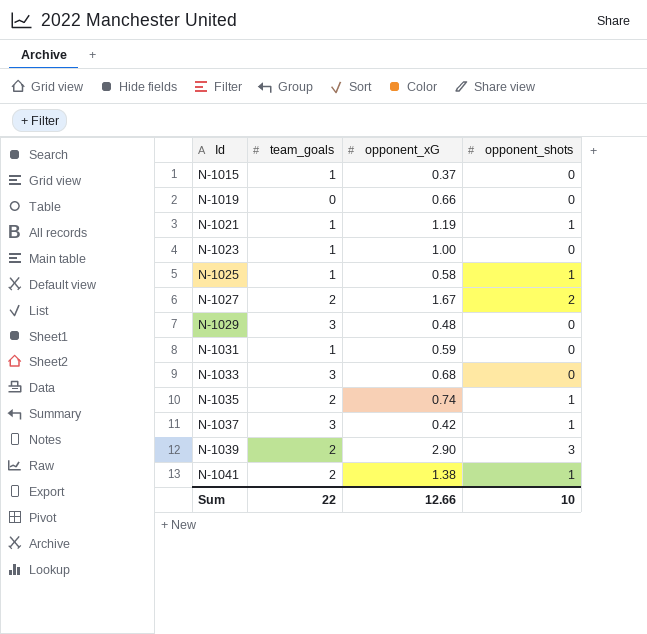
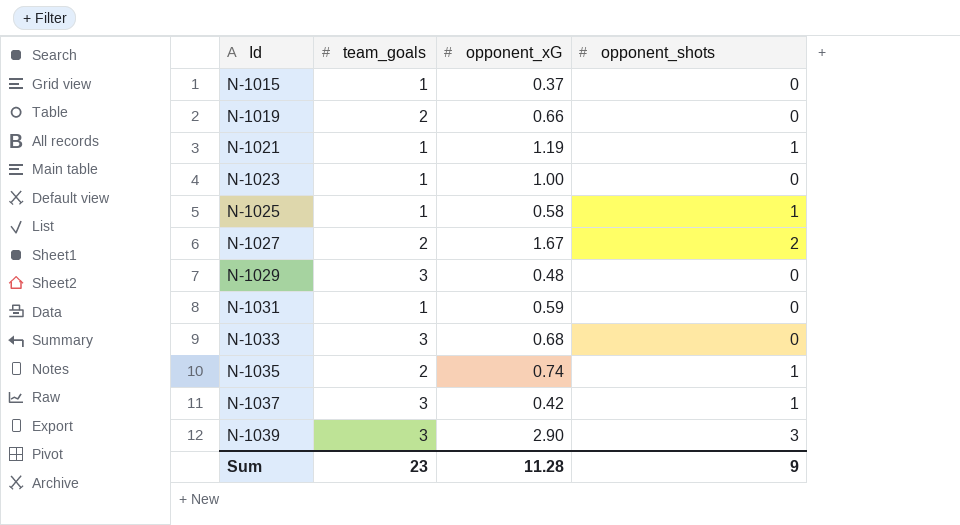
row N-1041: 2 | 1.38 | 1 -> none
N-1019 | team_goals: 0 -> 2
N-1039 | team_goals: 2 -> 3
Sum | team_goals: 22 -> 23
Sum | opponent_xG: 12.66 -> 11.28
Sum | opponent_shots: 10 -> 9

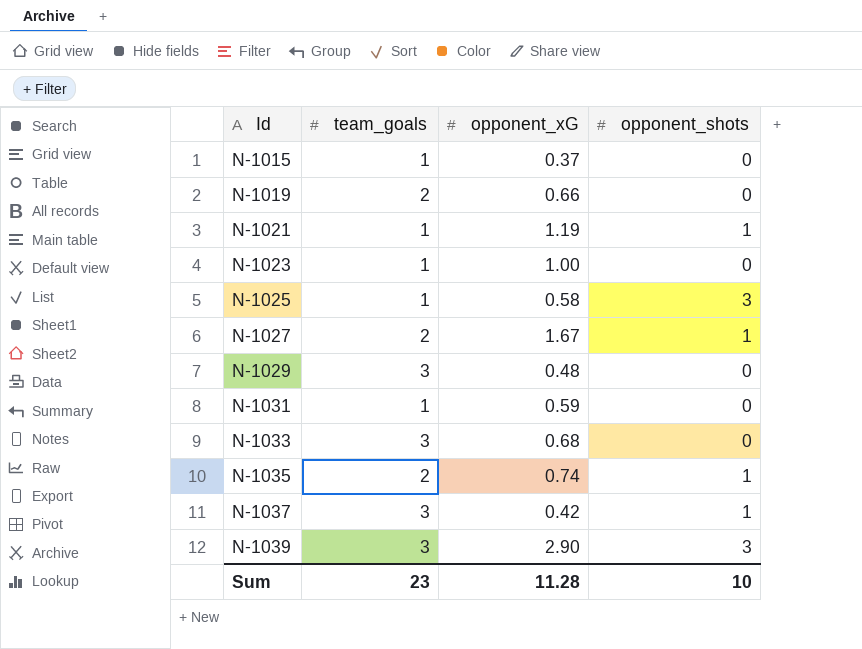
N-1025 | opponent_shots: 1 -> 3
N-1027 | opponent_shots: 2 -> 1
Sum | opponent_shots: 9 -> 10

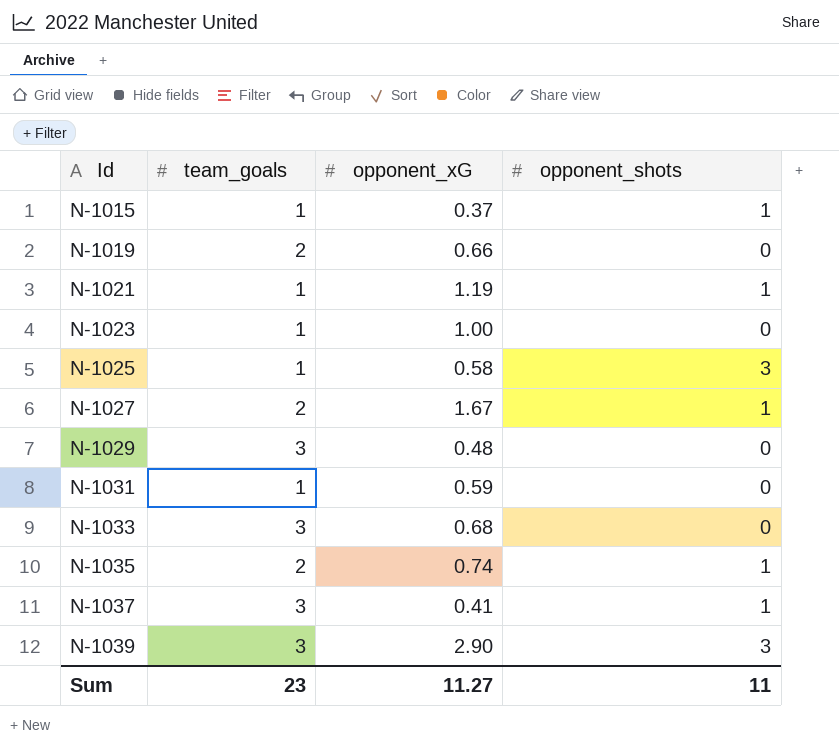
N-1015 | opponent_shots: 0 -> 1
N-1037 | opponent_xG: 0.42 -> 0.41
Sum | opponent_xG: 11.28 -> 11.27
Sum | opponent_shots: 10 -> 11

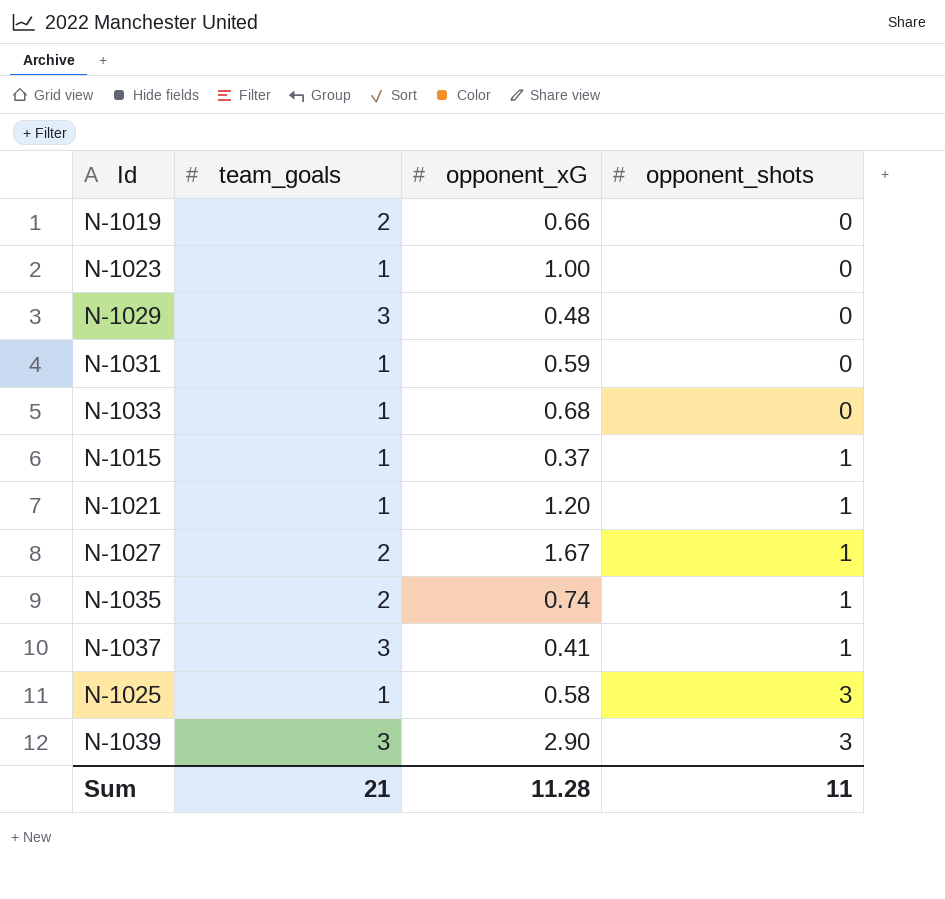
row order: Id ascending -> opponent_shots ascending
N-1033 | team_goals: 3 -> 1
N-1021 | opponent_xG: 1.19 -> 1.20
Sum | team_goals: 23 -> 21
Sum | opponent_xG: 11.27 -> 11.28

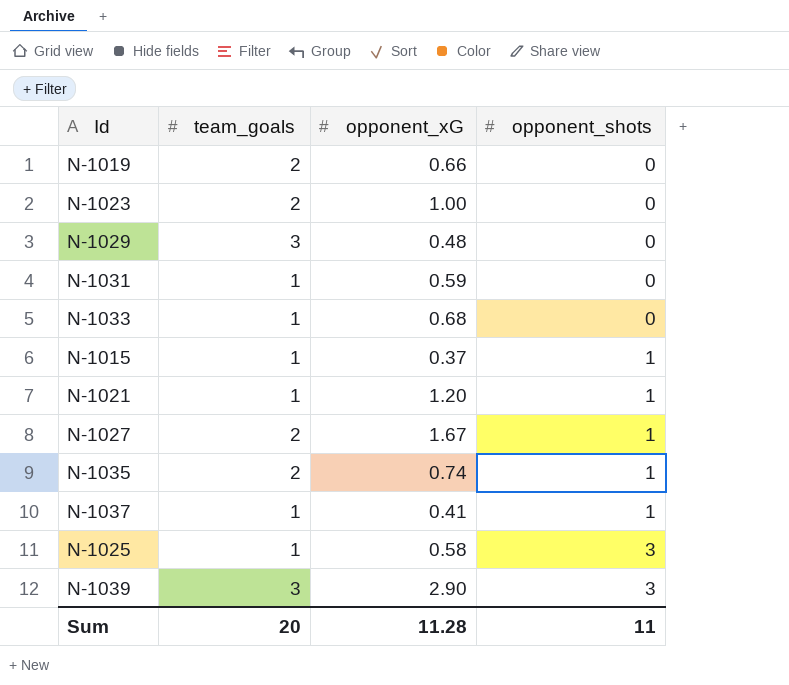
N-1023 | team_goals: 1 -> 2
N-1037 | team_goals: 3 -> 1
Sum | team_goals: 21 -> 20

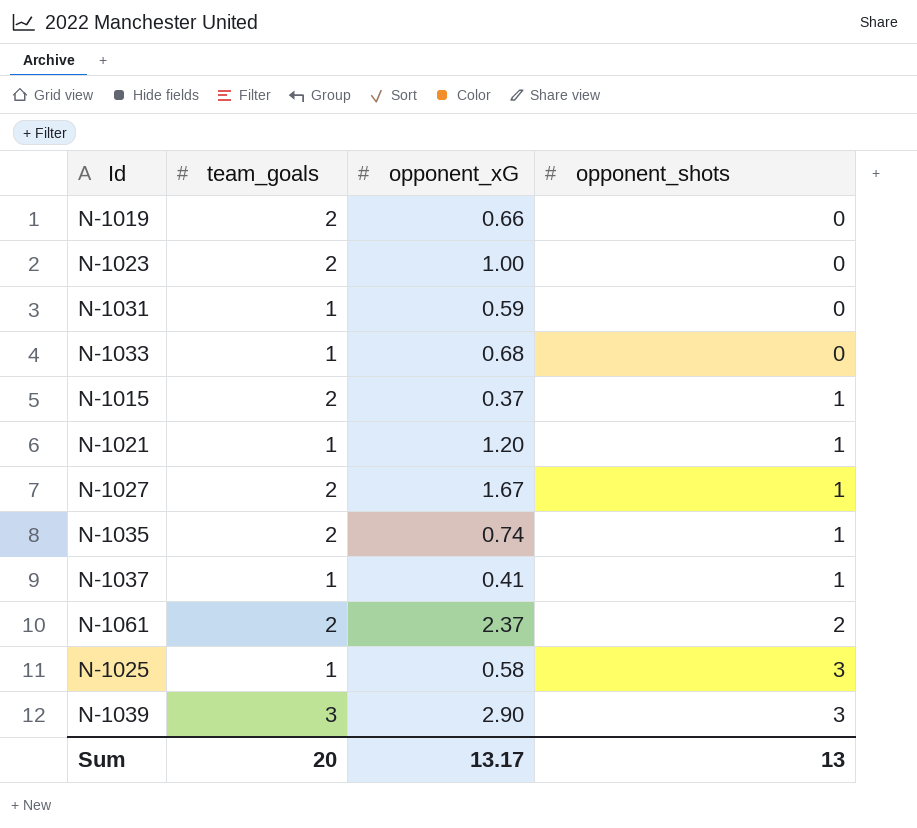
row N-1029: 3 | 0.48 | 0 -> none
N-1015 | team_goals: 1 -> 2
row N-1061: none -> 2 | 2.37 | 2
Sum | opponent_xG: 11.28 -> 13.17
Sum | opponent_shots: 11 -> 13

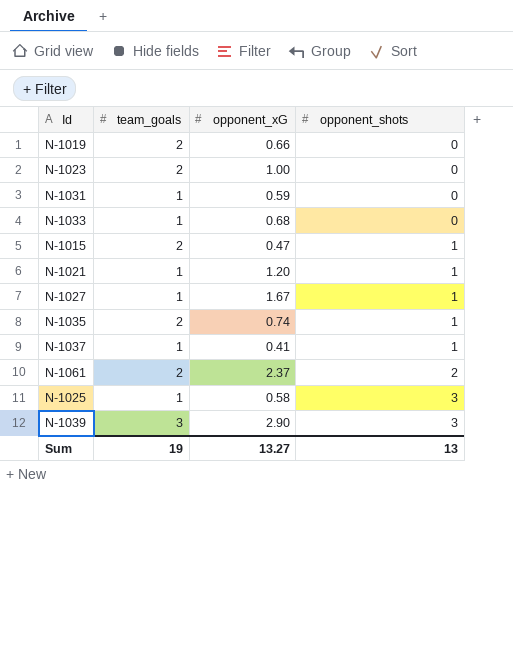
N-1015 | opponent_xG: 0.37 -> 0.47
N-1027 | team_goals: 2 -> 1
Sum | team_goals: 20 -> 19
Sum | opponent_xG: 13.17 -> 13.27

